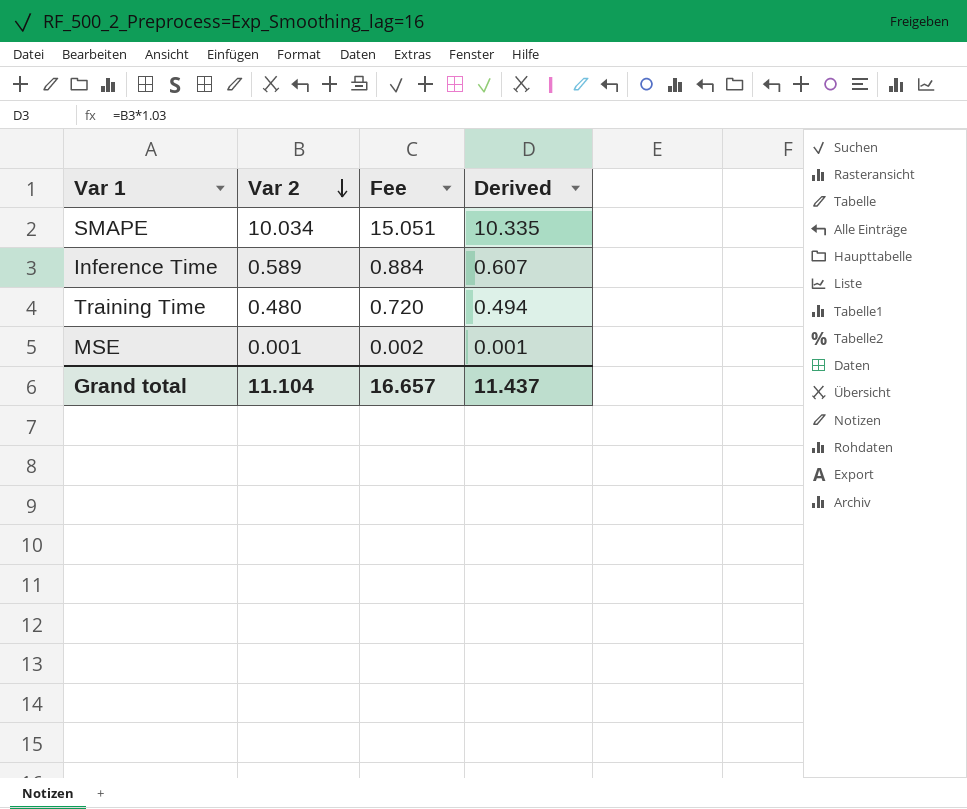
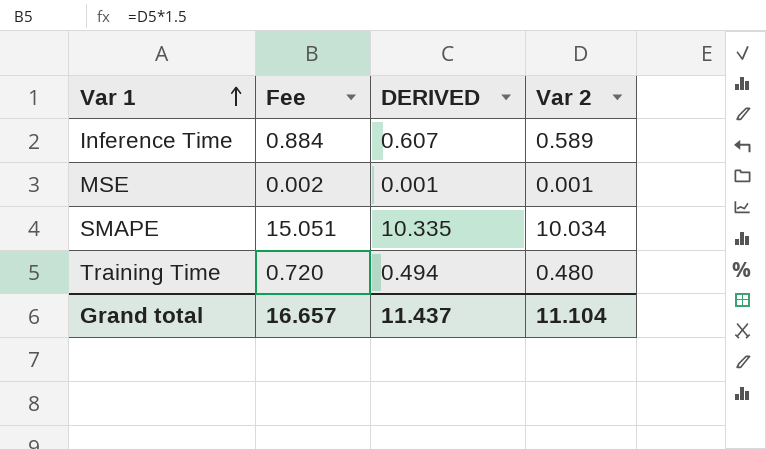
row order: Var 2 descending -> Var 1 ascending
column name: Derived -> DERIVED
column Var 2 | position: 2 -> 4

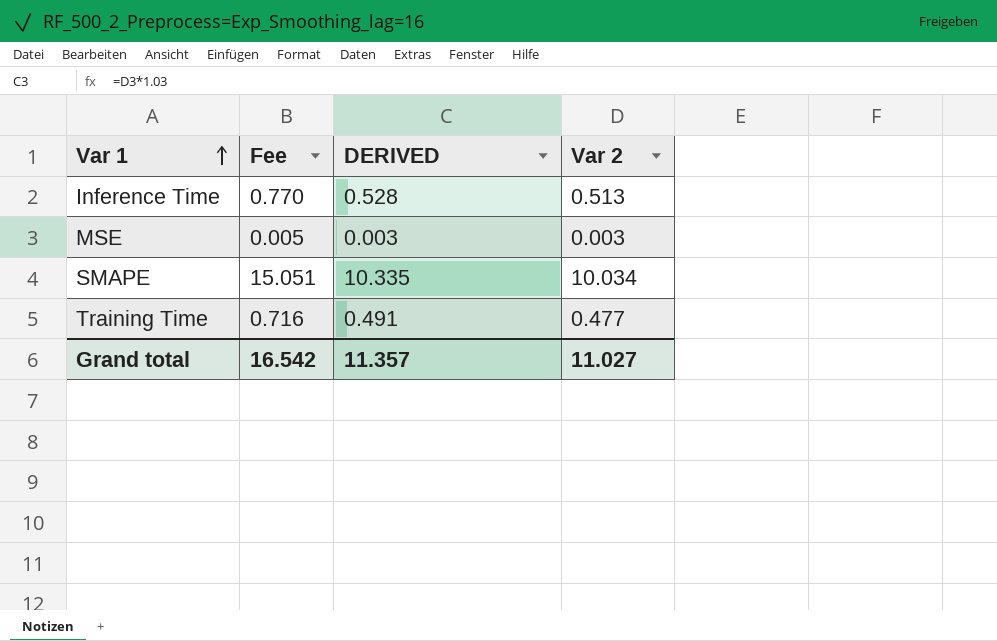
Inference Time | Fee: 0.884 -> 0.770
Inference Time | DERIVED: 0.607 -> 0.528
Inference Time | Var 2: 0.589 -> 0.513
MSE | Fee: 0.002 -> 0.005
MSE | DERIVED: 0.001 -> 0.003
MSE | Var 2: 0.001 -> 0.003
Training Time | Fee: 0.720 -> 0.716
Training Time | DERIVED: 0.494 -> 0.491
Training Time | Var 2: 0.480 -> 0.477
Grand total | Fee: 16.657 -> 16.542
Grand total | DERIVED: 11.437 -> 11.357
Grand total | Var 2: 11.104 -> 11.027

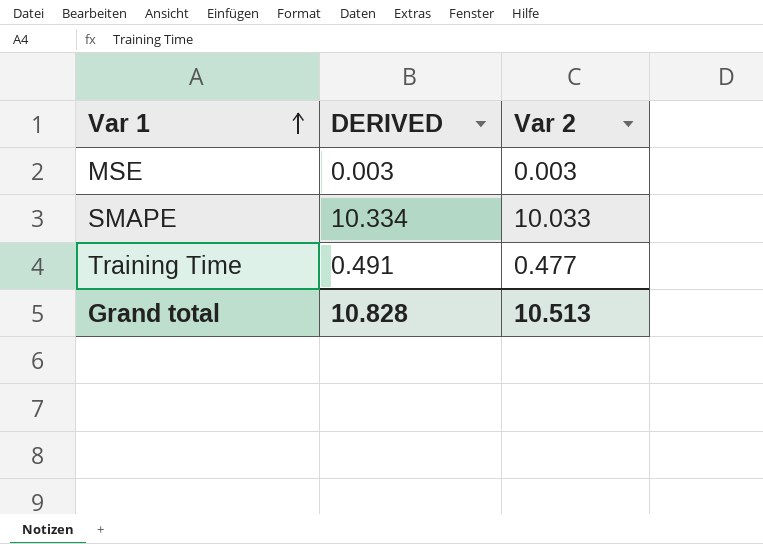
column Fee | formula: [Var 2] * 1.5 -> none
row Inference Time: 0.770 | 0.528 | 0.513 -> none
SMAPE | DERIVED: 10.335 -> 10.334
SMAPE | Var 2: 10.034 -> 10.033
Grand total | DERIVED: 11.357 -> 10.828
Grand total | Var 2: 11.027 -> 10.513

